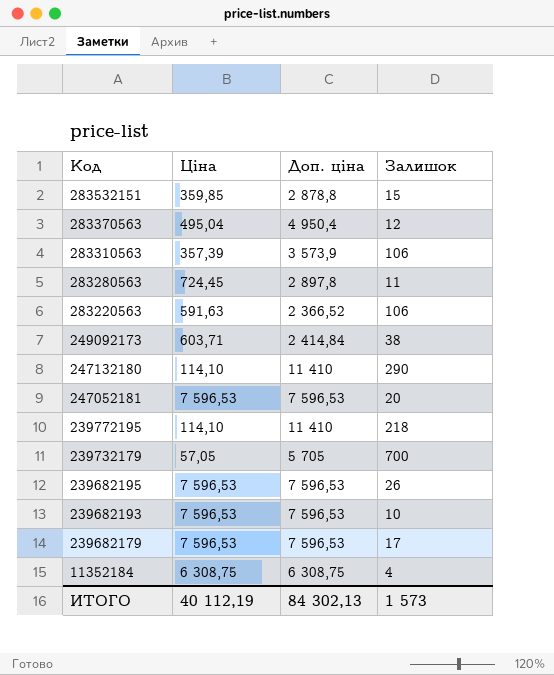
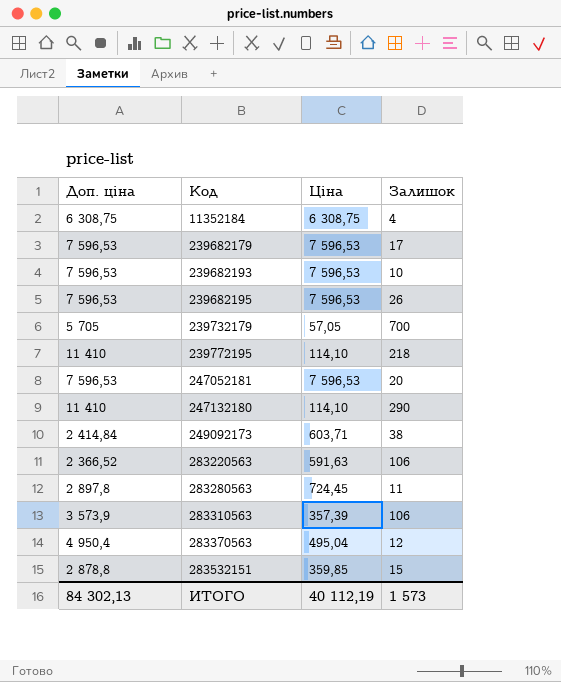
row order: Код descending -> Код ascending
column Доп. ціна | position: 3 -> 1

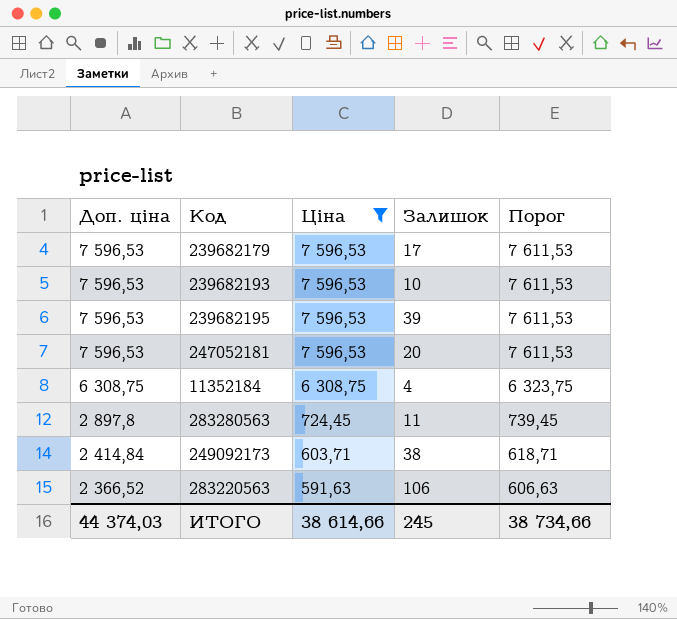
filter: none -> Ціна >= 591,63
row order: Код ascending -> Доп. ціна descending
column Порог | formula: none -> [Ціна] + 15
239682195 | Залишок: 26 -> 39
ИТОГО | Доп. ціна: 84 302,13 -> 44 374,03
ИТОГО | Ціна: 40 112,19 -> 38 614,66
ИТОГО | Залишок: 1 573 -> 245

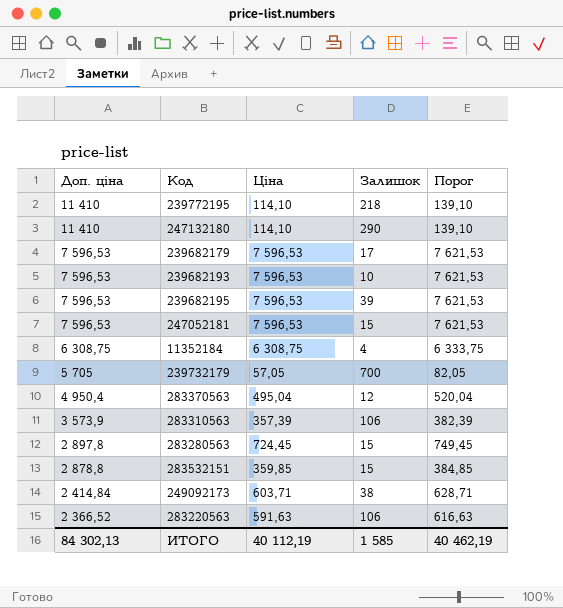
filter: Ціна >= 591,63 -> none
column Порог | formula: [Ціна] + 15 -> [Ціна] + 25
247052181 | Залишок: 20 -> 15
283280563 | Залишок: 11 -> 15
ИТОГО | Доп. ціна: 44 374,03 -> 84 302,13
ИТОГО | Ціна: 38 614,66 -> 40 112,19
ИТОГО | Залишок: 245 -> 1 585
ИТОГО | Порог: 38 734,66 -> 40 462,19

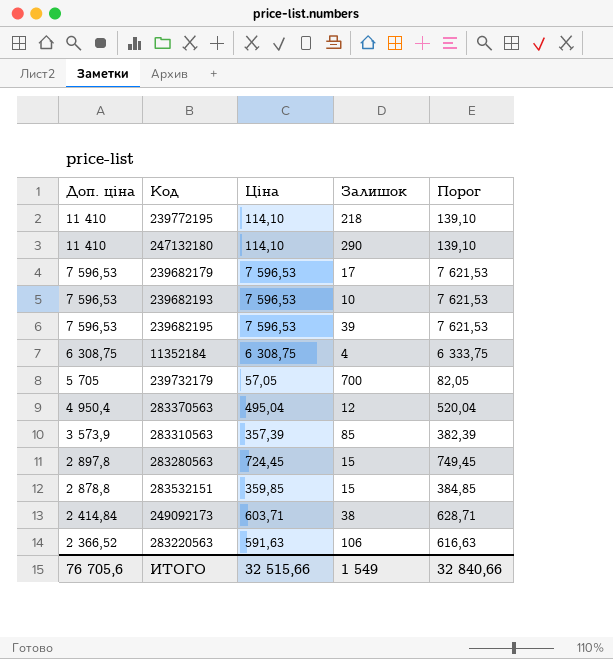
row 247052181: 7 596,53 | 7 596,53 | 15 | 7 621,53 -> none
283310563 | Залишок: 106 -> 85
ИТОГО | Доп. ціна: 84 302,13 -> 76 705,6
ИТОГО | Ціна: 40 112,19 -> 32 515,66
ИТОГО | Залишок: 1 585 -> 1 549
ИТОГО | Порог: 40 462,19 -> 32 840,66

